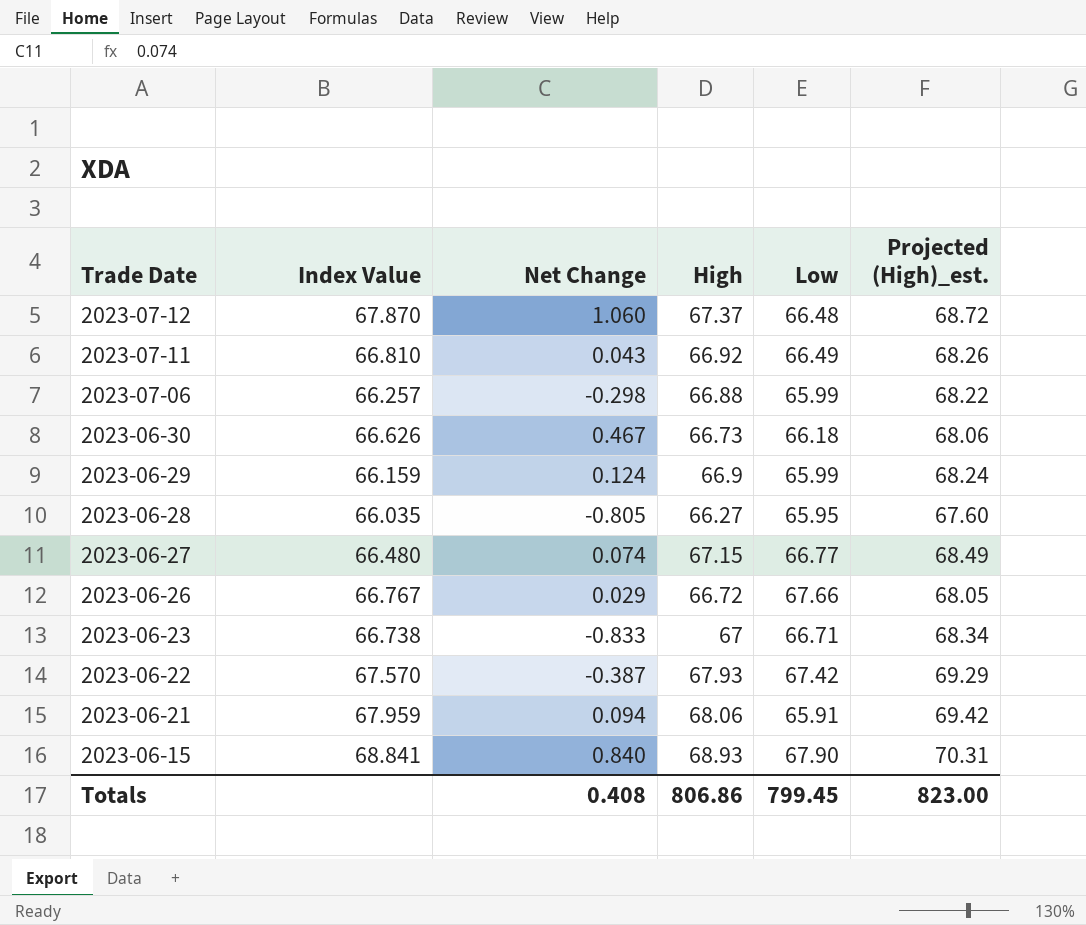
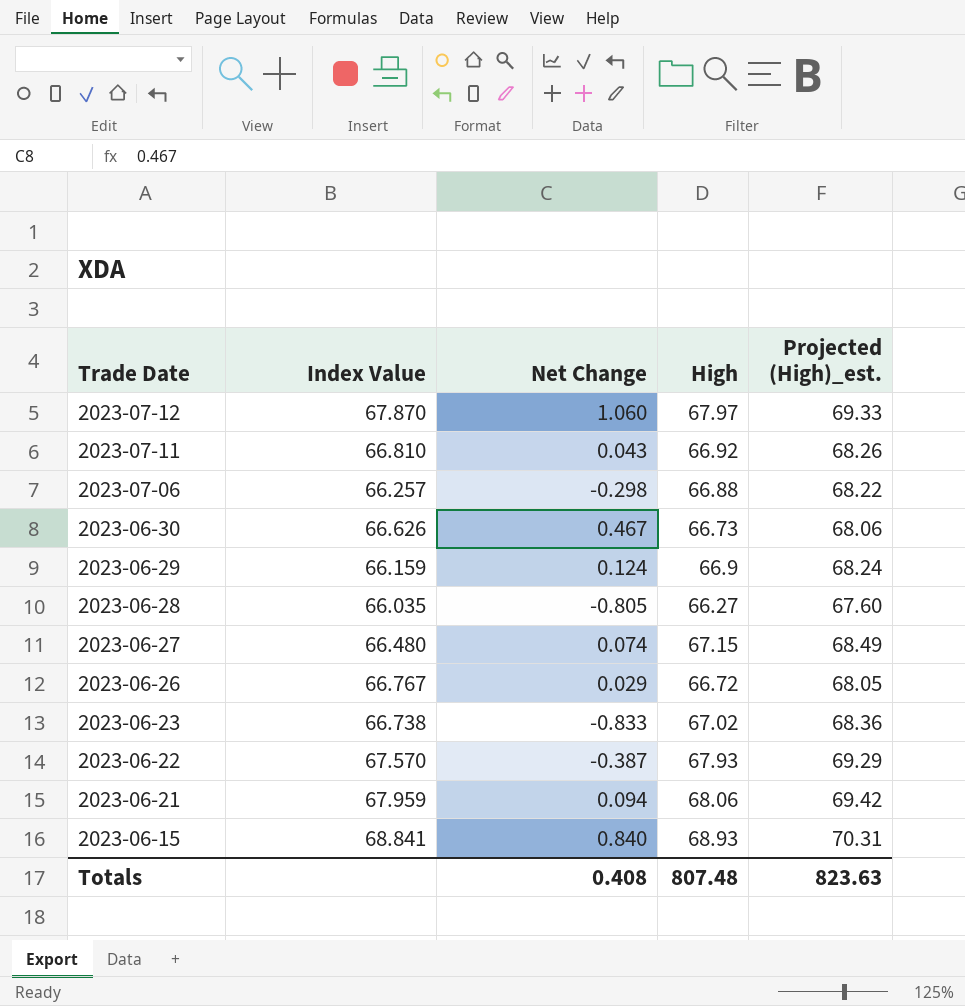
column Low | position: 5 -> none
2023-07-12 | High: 67.37 -> 67.97
2023-07-12 | Projected (High)_est.: 68.72 -> 69.33
2023-06-23 | High: 67 -> 67.02
2023-06-23 | Projected (High)_est.: 68.34 -> 68.36
Totals | High: 806.86 -> 807.48
Totals | Projected (High)_est.: 823.00 -> 823.63

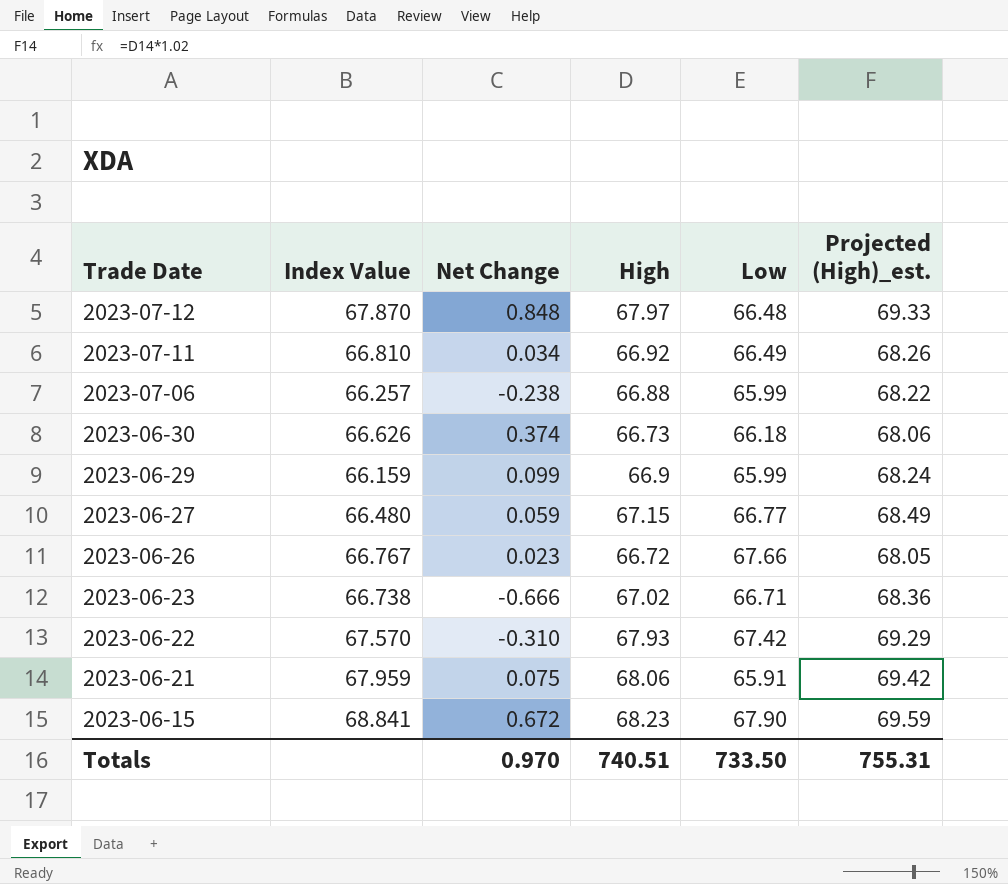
column Low | position: none -> 5
row 2023-06-28: 66.035 | -0.805 | 66.27 | 67.60 -> none
2023-07-12 | Net Change: 1.060 -> 0.848
2023-07-11 | Net Change: 0.043 -> 0.034
2023-07-06 | Net Change: -0.298 -> -0.238
2023-06-30 | Net Change: 0.467 -> 0.374
2023-06-29 | Net Change: 0.124 -> 0.099
2023-06-27 | Net Change: 0.074 -> 0.059
2023-06-26 | Net Change: 0.029 -> 0.023
2023-06-23 | Net Change: -0.833 -> -0.666
2023-06-22 | Net Change: -0.387 -> -0.310
2023-06-21 | Net Change: 0.094 -> 0.075
2023-06-15 | Net Change: 0.840 -> 0.672
2023-06-15 | High: 68.93 -> 68.23
2023-06-15 | Projected (High)_est.: 70.31 -> 69.59
Totals | Net Change: 0.408 -> 0.970
Totals | High: 807.48 -> 740.51
Totals | Projected (High)_est.: 823.63 -> 755.31

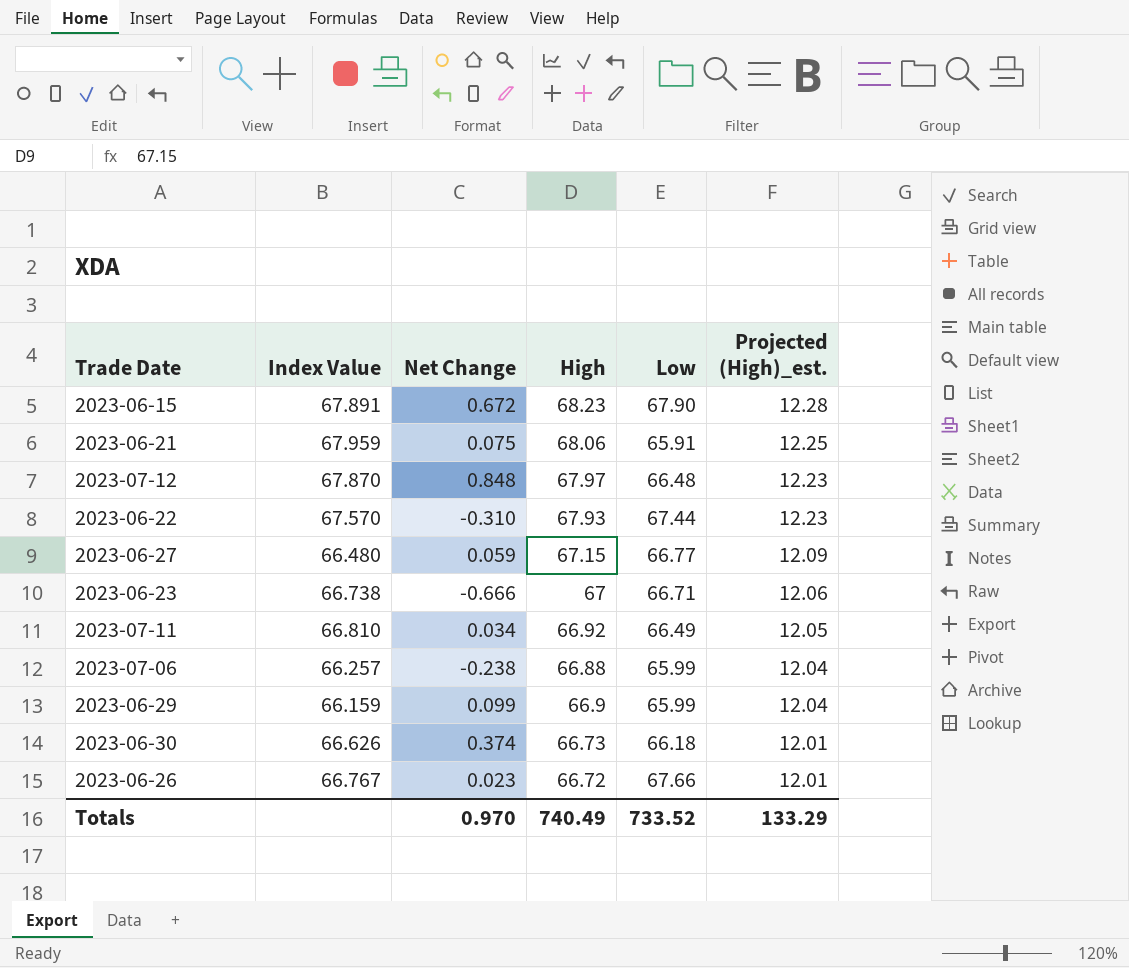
row order: Trade Date descending -> Projected (High)_est. descending
column Projected (High)_est. | formula: [High] * 1.02 -> [High] * 0.18
2023-06-15 | Index Value: 68.841 -> 67.891
2023-06-22 | Low: 67.42 -> 67.44
2023-06-23 | High: 67.02 -> 67
Totals | High: 740.51 -> 740.49
Totals | Low: 733.50 -> 733.52
Totals | Projected (High)_est.: 755.31 -> 133.29

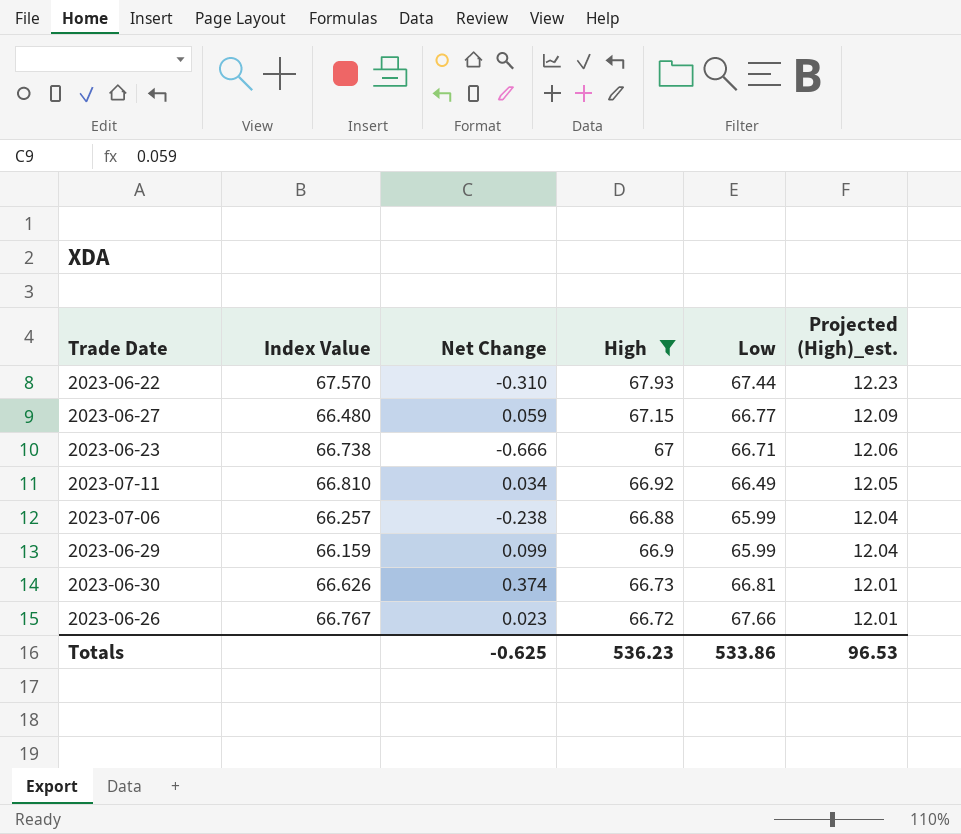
filter: none -> High <= 67.93
2023-06-30 | Low: 66.18 -> 66.81
Totals | Net Change: 0.970 -> -0.625
Totals | High: 740.49 -> 536.23
Totals | Low: 733.52 -> 533.86
Totals | Projected (High)_est.: 133.29 -> 96.53

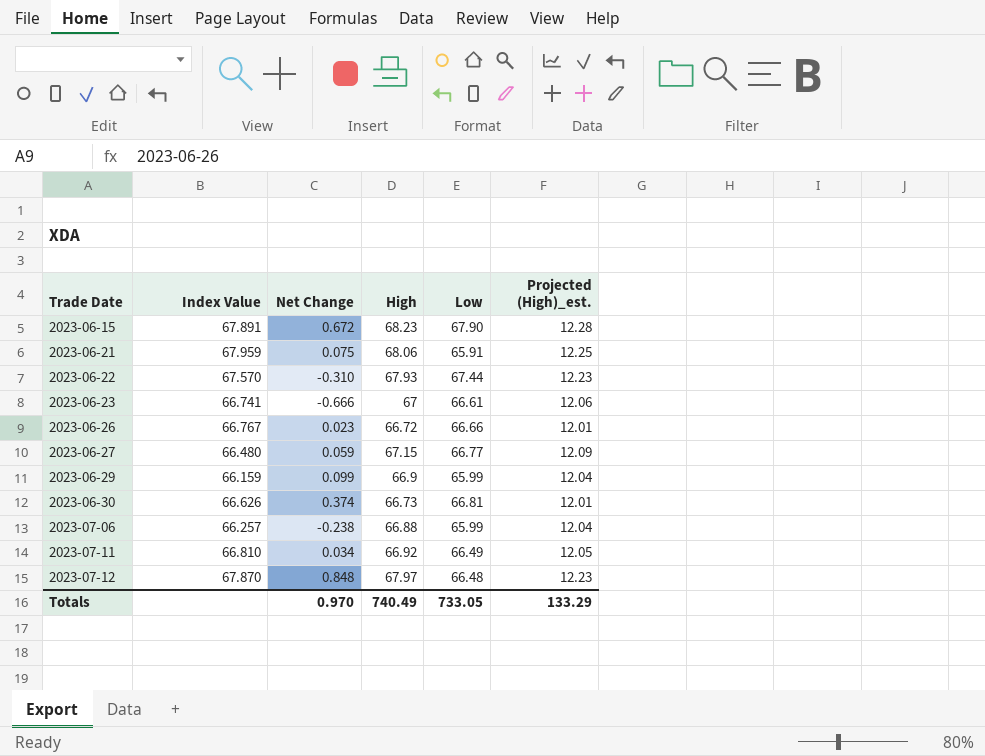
filter: High <= 67.93 -> none
row order: Projected (High)_est. descending -> Trade Date ascending
2023-06-23 | Index Value: 66.738 -> 66.741
2023-06-23 | Low: 66.71 -> 66.61
2023-06-26 | Low: 67.66 -> 66.66
Totals | Net Change: -0.625 -> 0.970
Totals | High: 536.23 -> 740.49
Totals | Low: 533.86 -> 733.05
Totals | Projected (High)_est.: 96.53 -> 133.29

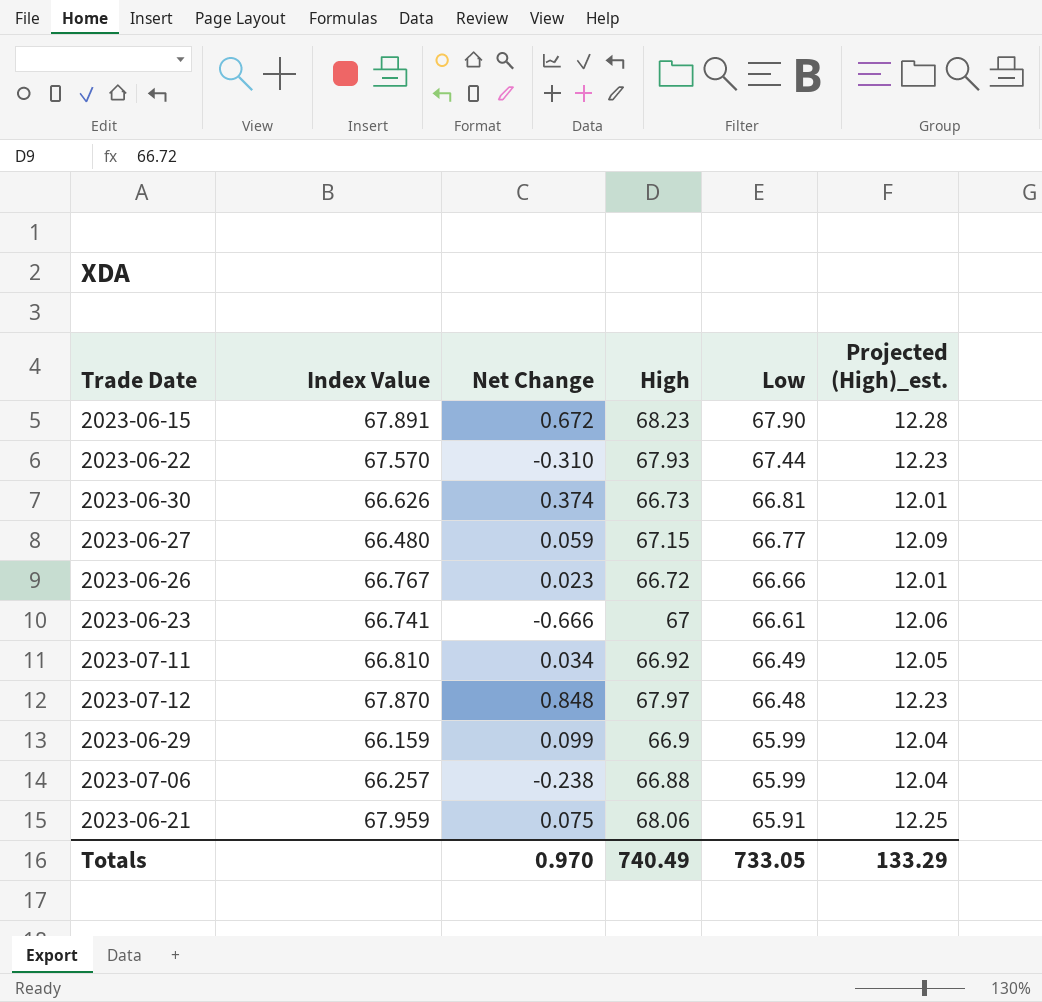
row order: Trade Date ascending -> Low descending

